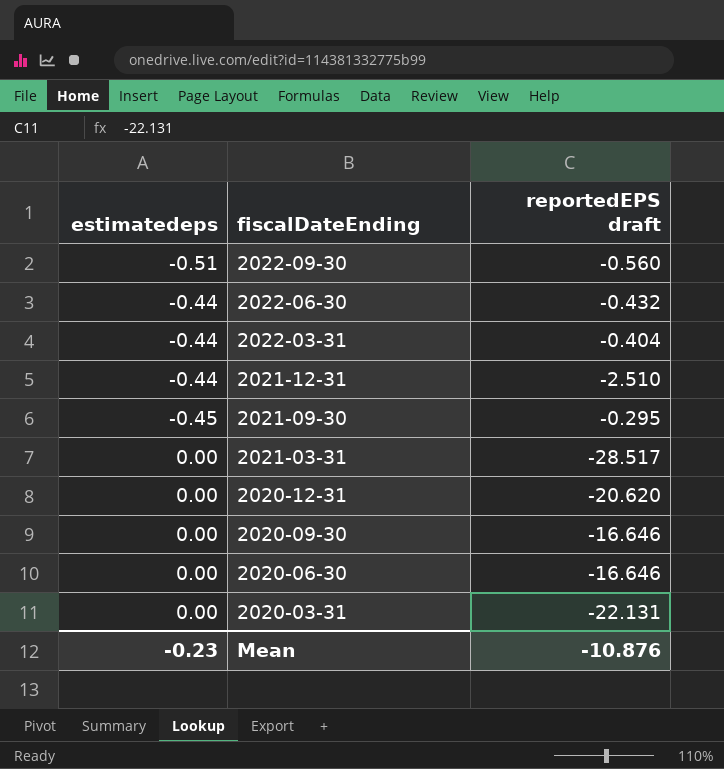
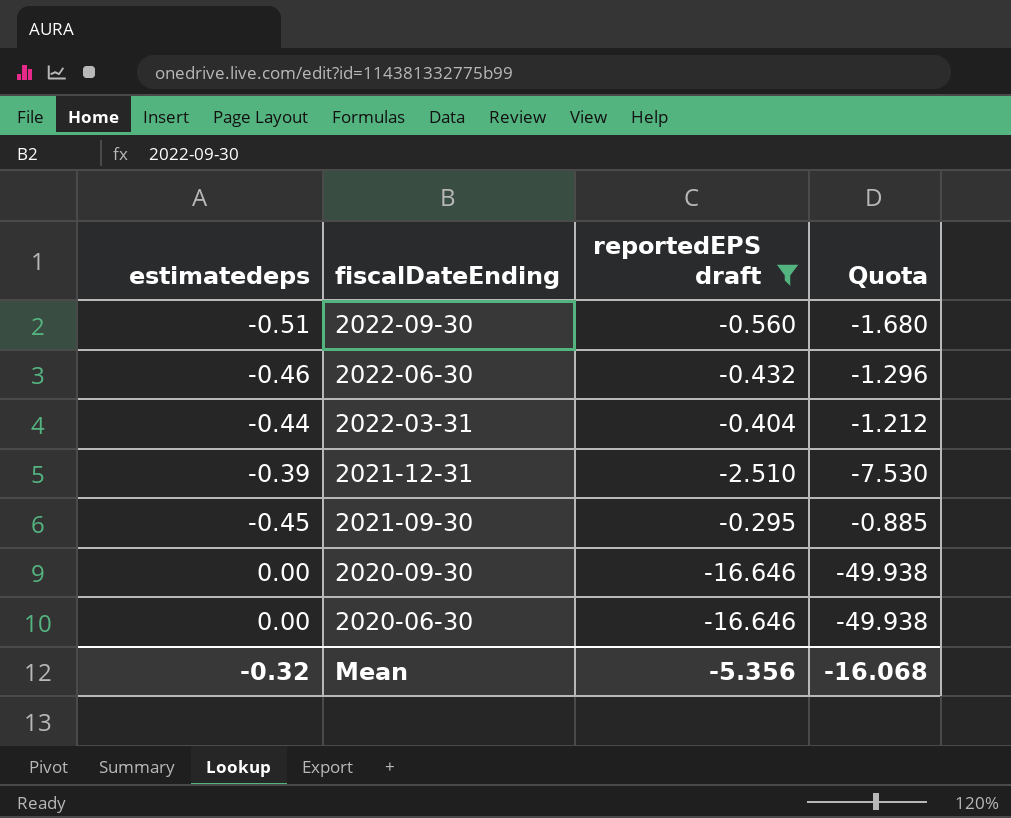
filter: none -> reportedEPS draft >= -16.646
column Quota | formula: none -> [reportedEPS draft] * 3
2022-06-30 | estimatedeps: -0.44 -> -0.46
2021-12-31 | estimatedeps: -0.44 -> -0.39
Mean | estimatedeps: -0.23 -> -0.32
Mean | reportedEPS draft: -10.876 -> -5.356

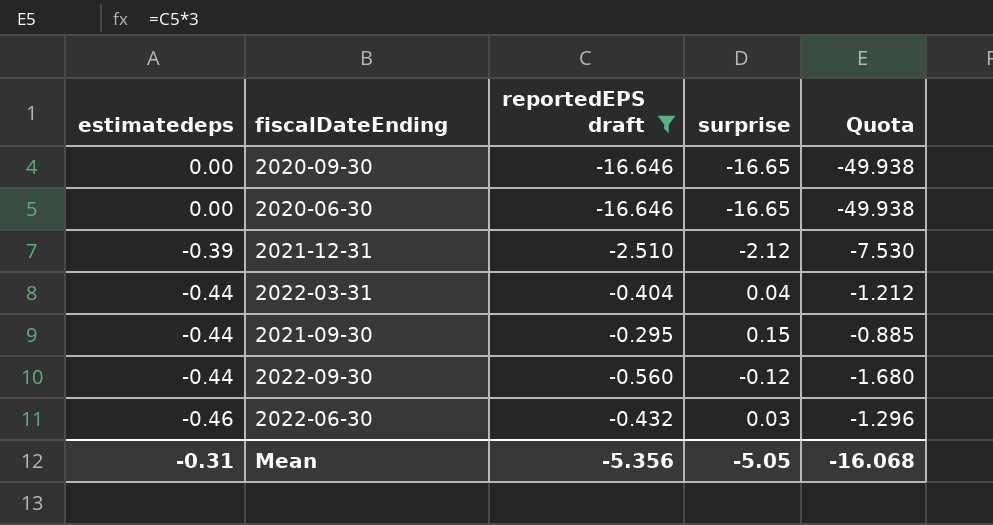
row order: fiscalDateEnding descending -> estimatedeps descending
column surprise | formula: none -> [reportedEPS draft] - [estimatedeps]
2021-09-30 | estimatedeps: -0.45 -> -0.44
2022-09-30 | estimatedeps: -0.51 -> -0.44
Mean | estimatedeps: -0.32 -> -0.31

